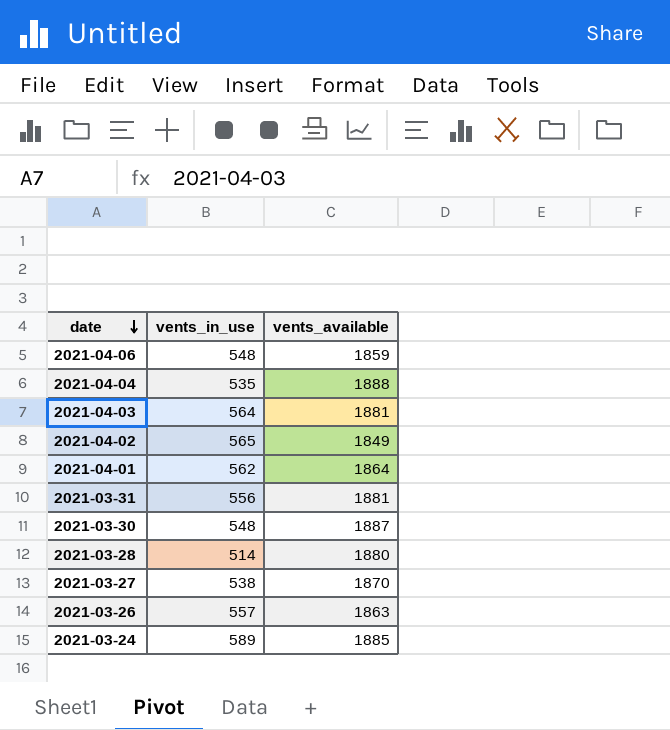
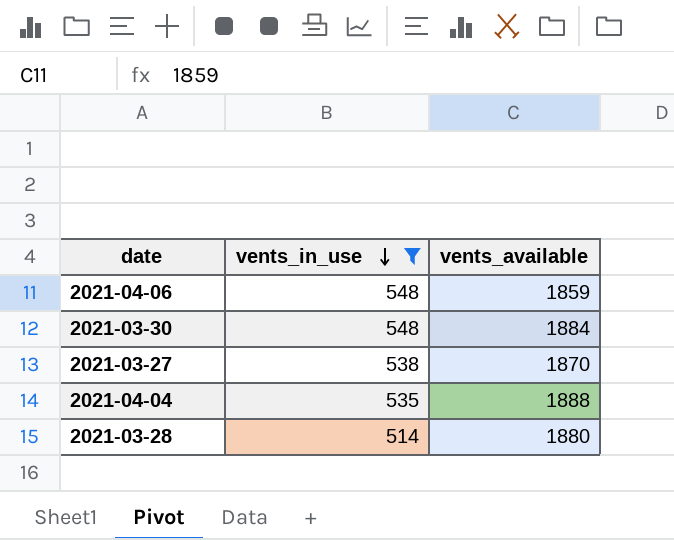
filter: none -> vents_in_use <= 548
row order: date descending -> vents_in_use descending
2021-03-30 | vents_available: 1887 -> 1884

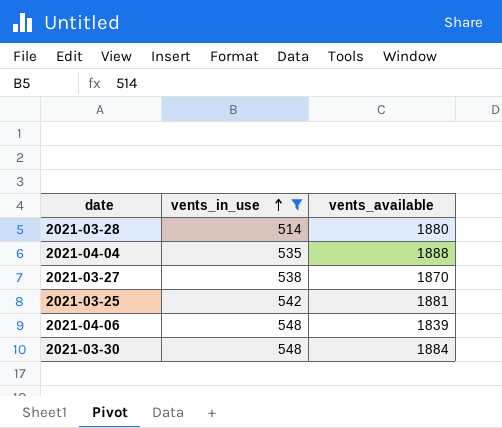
row order: vents_in_use descending -> vents_in_use ascending
row 2021-03-25: none -> 542 | 1881
2021-04-06 | vents_available: 1859 -> 1839

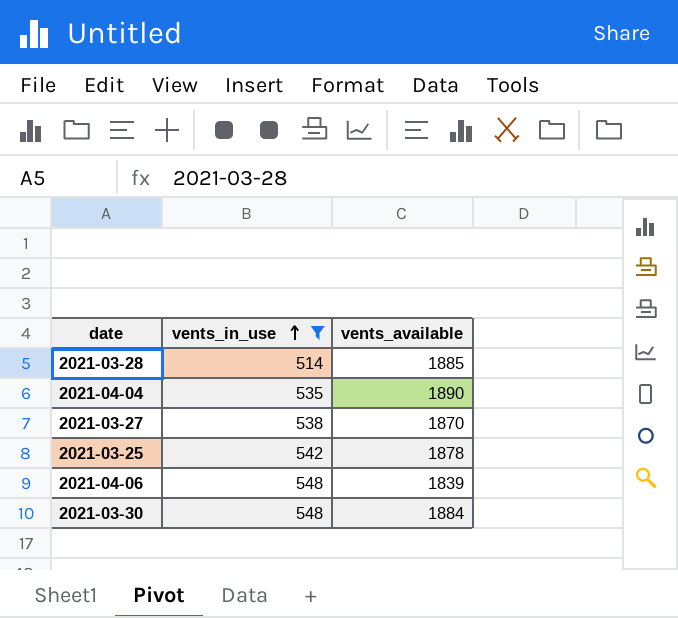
2021-03-28 | vents_available: 1880 -> 1885
2021-04-04 | vents_available: 1888 -> 1890
2021-03-25 | vents_available: 1881 -> 1878

